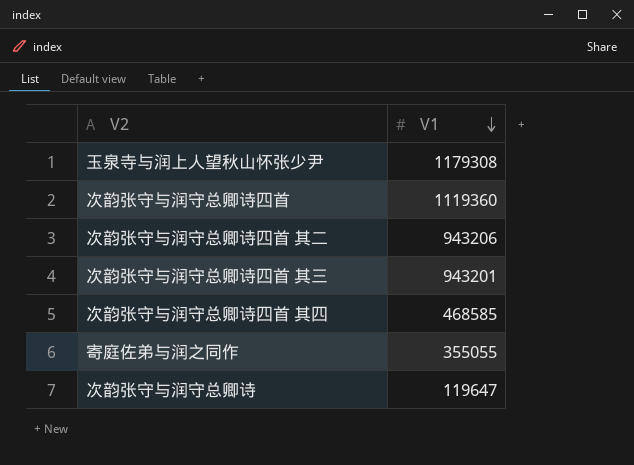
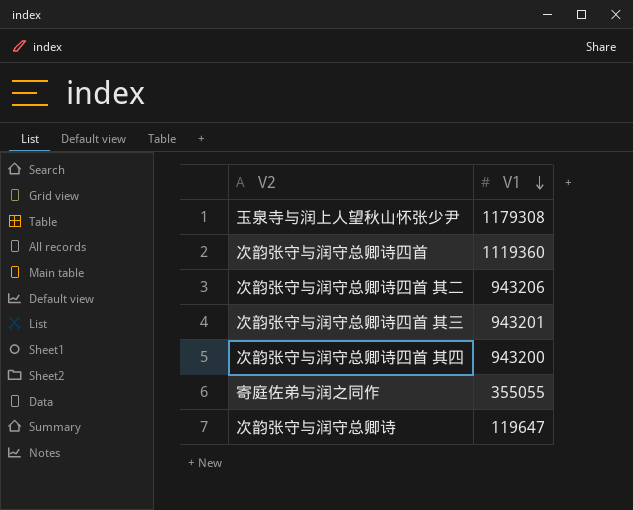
次韵张守与润守总卿诗四首 其四 | V1: 468585 -> 943200

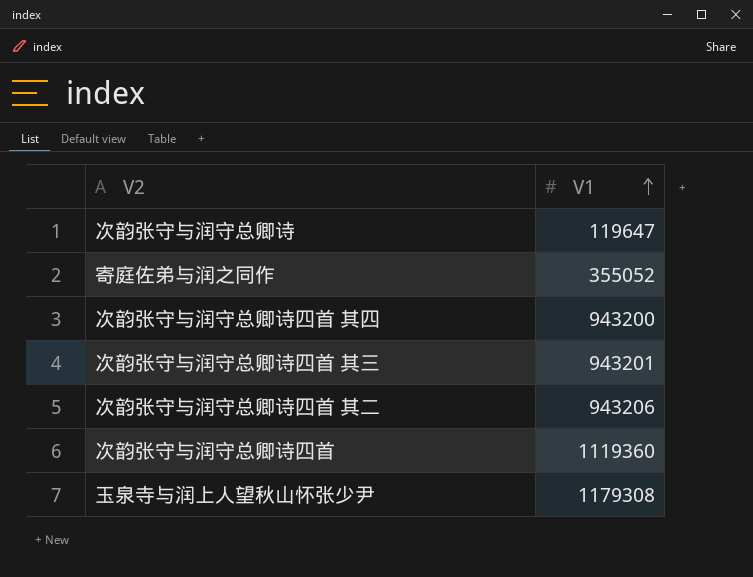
row order: V1 descending -> V1 ascending
寄庭佐弟与润之同作 | V1: 355055 -> 355052

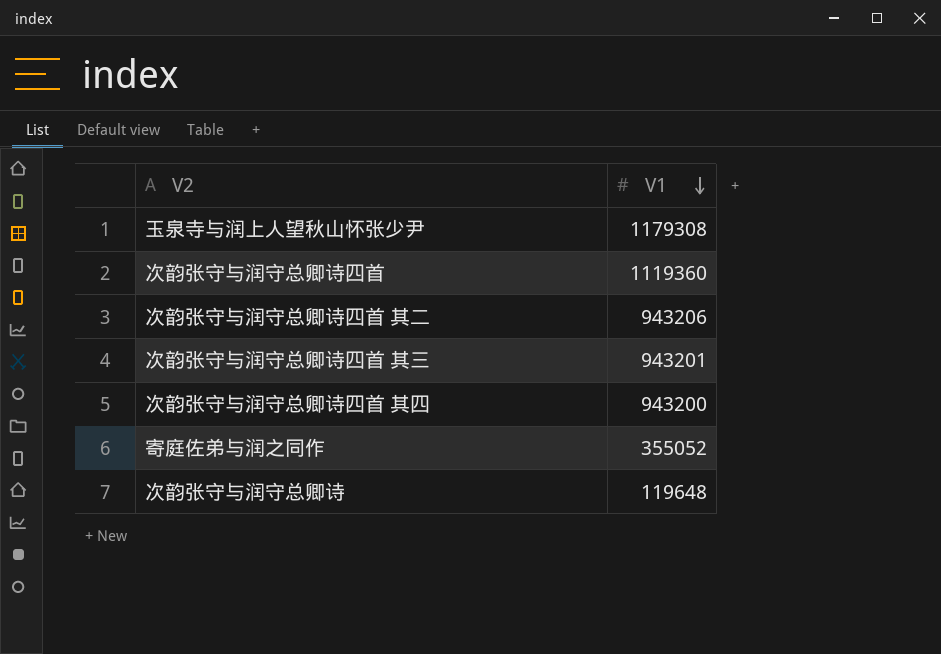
row order: V1 ascending -> V1 descending
次韵张守与润守总卿诗 | V1: 119647 -> 119648

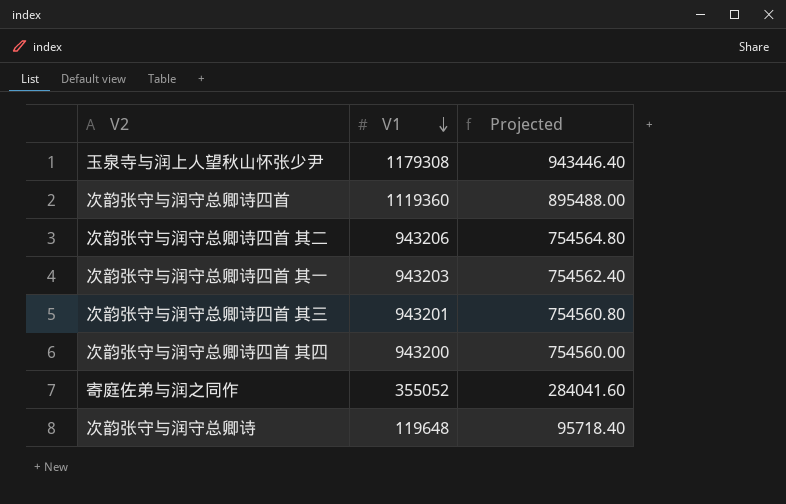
column Projected | formula: none -> [V1] * 0.8
row 次韵张守与润守总卿诗四首 其一: none -> 943203 | 754562.40

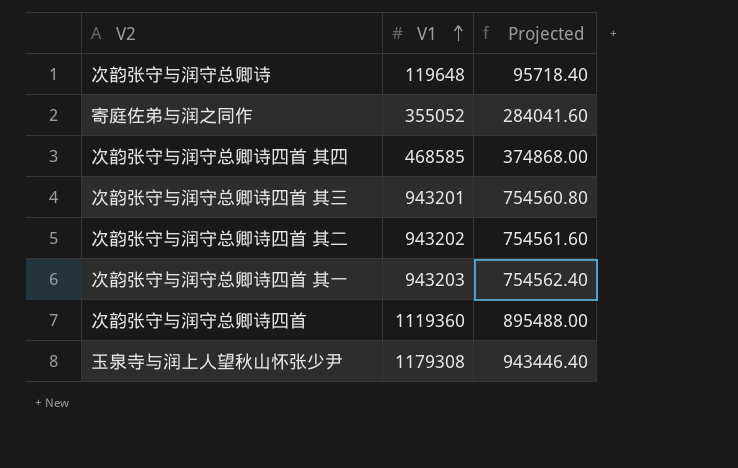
row order: V1 descending -> V1 ascending
次韵张守与润守总卿诗四首 其四 | V1: 943200 -> 468585
次韵张守与润守总卿诗四首 其四 | Projected: 754560.00 -> 374868.00
次韵张守与润守总卿诗四首 其二 | V1: 943206 -> 943202
次韵张守与润守总卿诗四首 其二 | Projected: 754564.80 -> 754561.60

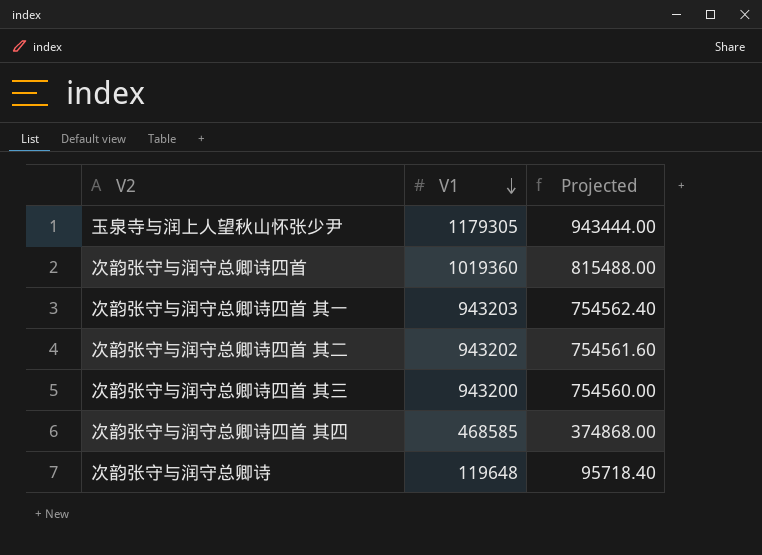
row order: V1 ascending -> V1 descending
row 寄庭佐弟与润之同作: 355052 | 284041.60 -> none
玉泉寺与润上人望秋山怀张少尹 | V1: 1179308 -> 1179305
玉泉寺与润上人望秋山怀张少尹 | Projected: 943446.40 -> 943444.00
次韵张守与润守总卿诗四首 | V1: 1119360 -> 1019360
次韵张守与润守总卿诗四首 | Projected: 895488.00 -> 815488.00
次韵张守与润守总卿诗四首 其三 | V1: 943201 -> 943200
次韵张守与润守总卿诗四首 其三 | Projected: 754560.80 -> 754560.00

